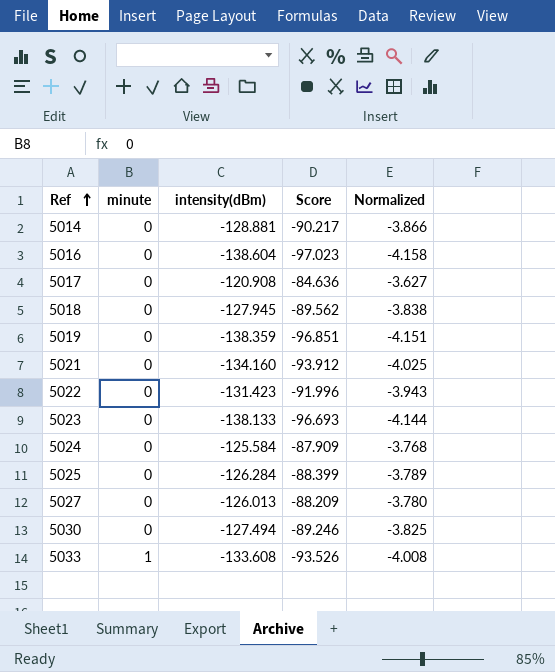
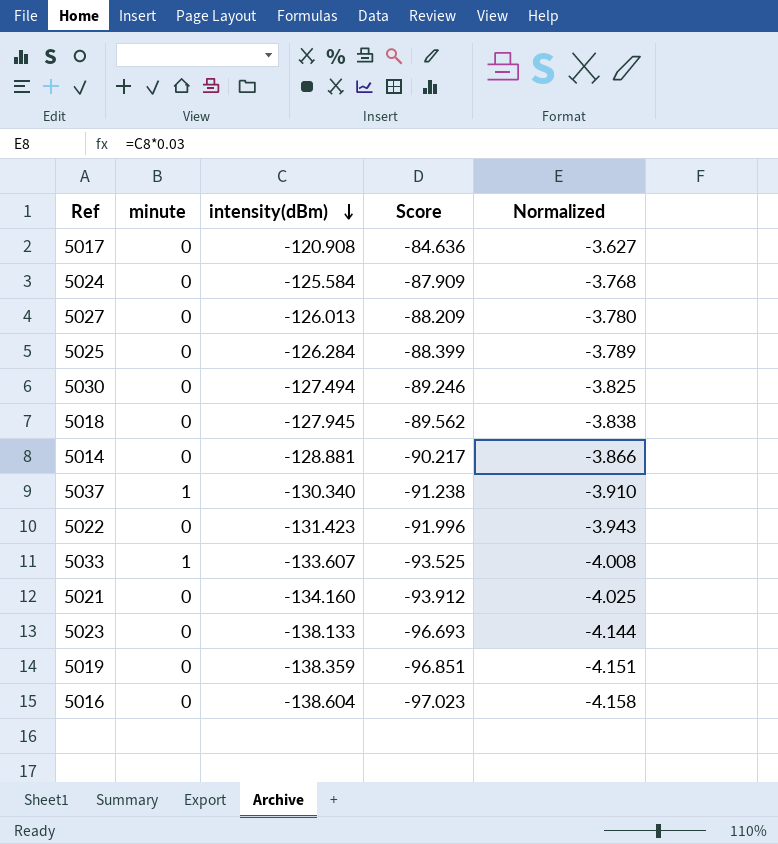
row order: Ref ascending -> intensity(dBm) descending
row 5037: none -> 1 | -130.340 | -91.238 | -3.910
5033 | intensity(dBm): -133.608 -> -133.607
5033 | Score: -93.526 -> -93.525

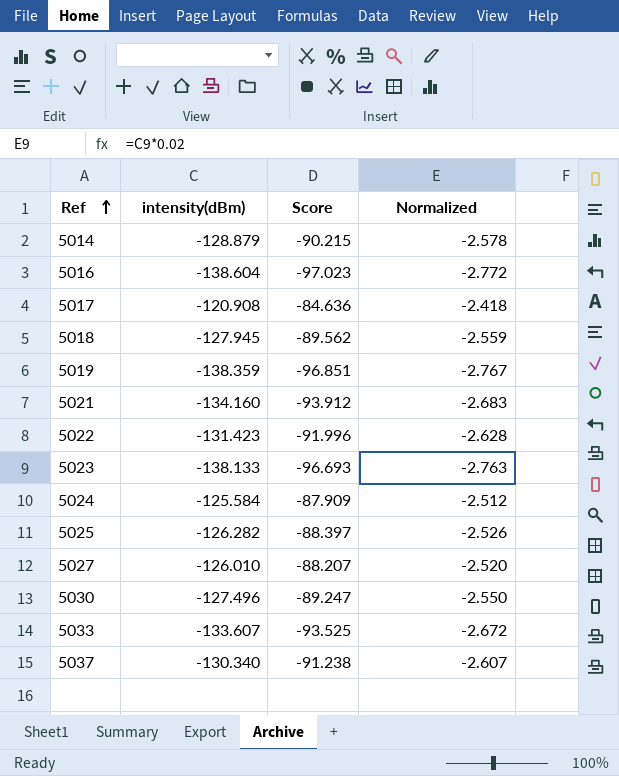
row order: intensity(dBm) descending -> Ref ascending
column minute | position: 2 -> none
column Normalized | formula: [intensity(dBm)] * 0.03 -> [intensity(dBm)] * 0.02
5014 | intensity(dBm): -128.881 -> -128.879
5014 | Score: -90.217 -> -90.215
5025 | intensity(dBm): -126.284 -> -126.282
5025 | Score: -88.399 -> -88.397
5027 | intensity(dBm): -126.013 -> -126.010
5027 | Score: -88.209 -> -88.207
5030 | intensity(dBm): -127.494 -> -127.496
5030 | Score: -89.246 -> -89.247

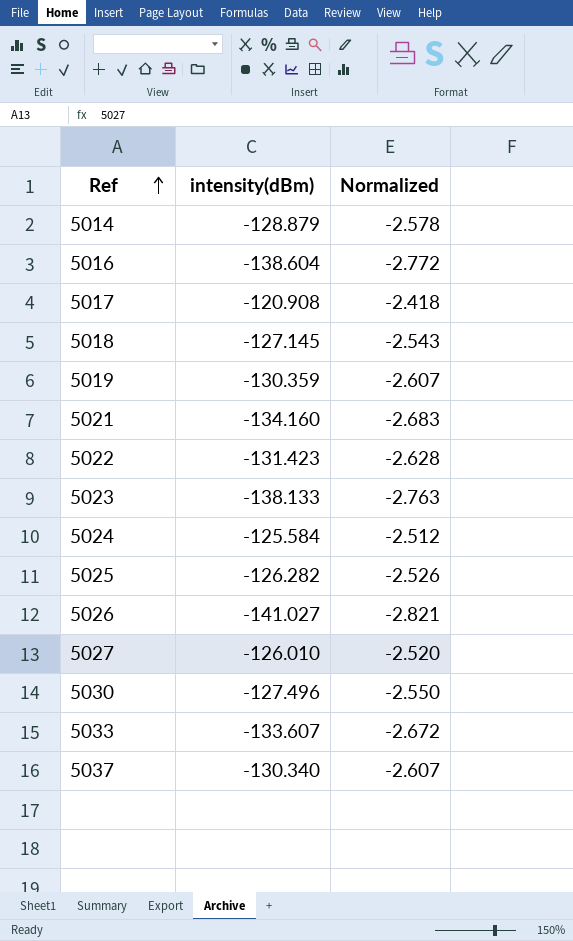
column Score | formula: [intensity(dBm)] * 0.7 -> none
5018 | intensity(dBm): -127.945 -> -127.145
5018 | Normalized: -2.559 -> -2.543
5019 | intensity(dBm): -138.359 -> -130.359
5019 | Normalized: -2.767 -> -2.607
row 5026: none -> -141.027 | -2.821

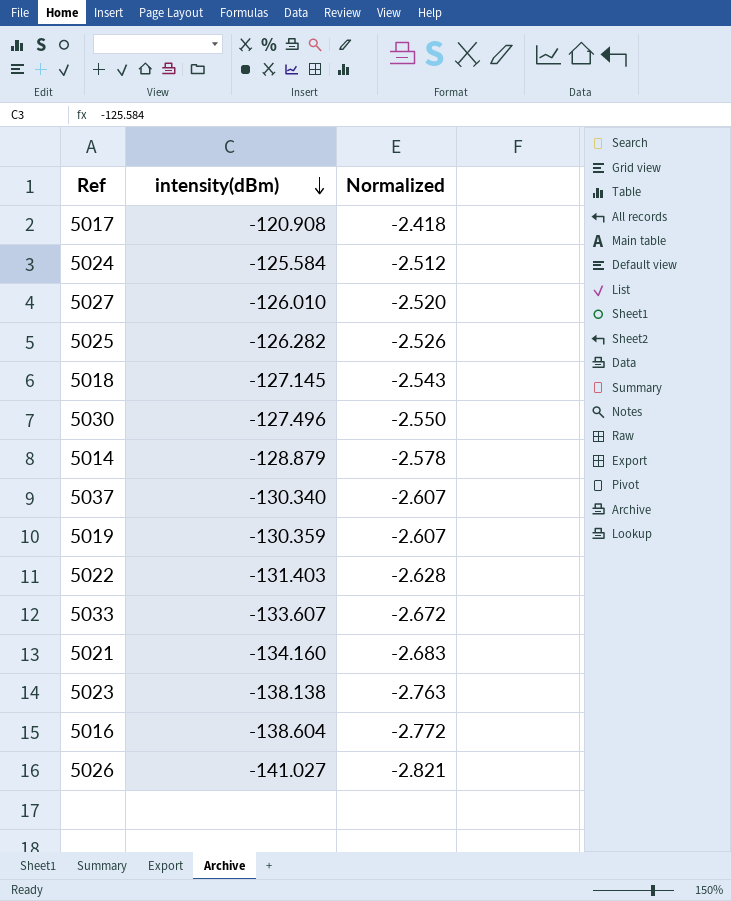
row order: Ref ascending -> intensity(dBm) descending
5022 | intensity(dBm): -131.423 -> -131.403
5023 | intensity(dBm): -138.133 -> -138.138

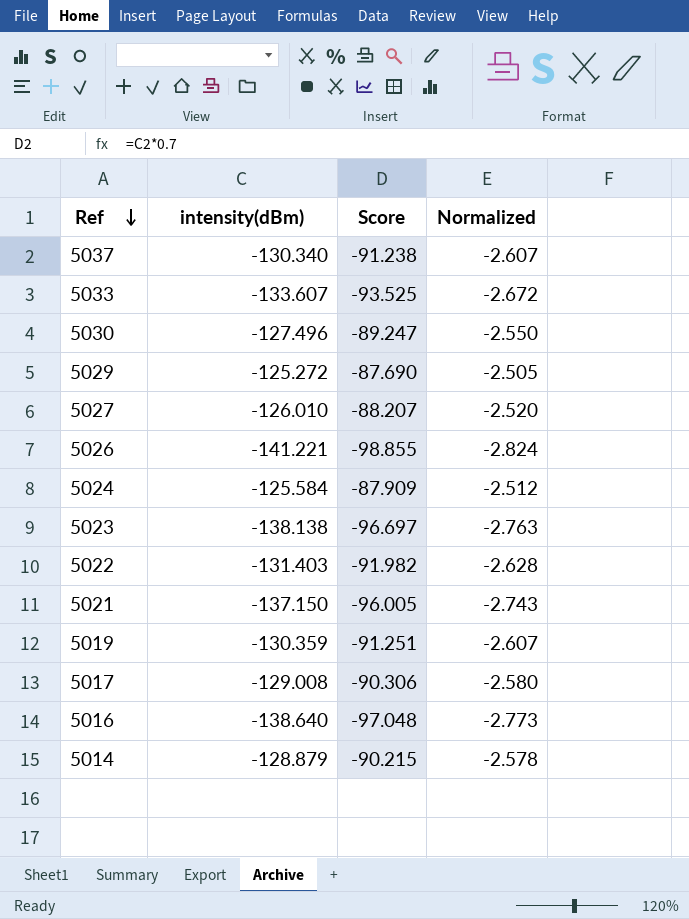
row order: intensity(dBm) descending -> Ref descending
column Score | formula: none -> [intensity(dBm)] * 0.7
row 5025: -126.282 | -2.526 -> none
row 5018: -127.145 | -2.543 -> none
row 5029: none -> -125.272 | -87.690 | -2.505
5026 | intensity(dBm): -141.027 -> -141.221
5026 | Normalized: -2.821 -> -2.824
5021 | intensity(dBm): -134.160 -> -137.150
5021 | Normalized: -2.683 -> -2.743
5017 | intensity(dBm): -120.908 -> -129.008
5017 | Normalized: -2.418 -> -2.580
5016 | intensity(dBm): -138.604 -> -138.640
5016 | Normalized: -2.772 -> -2.773

